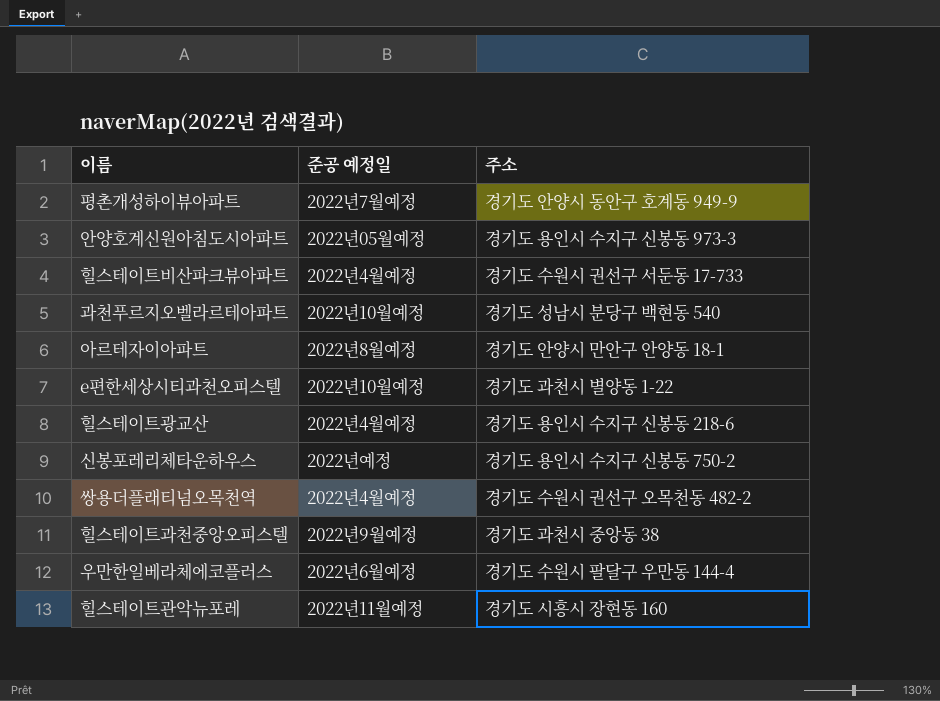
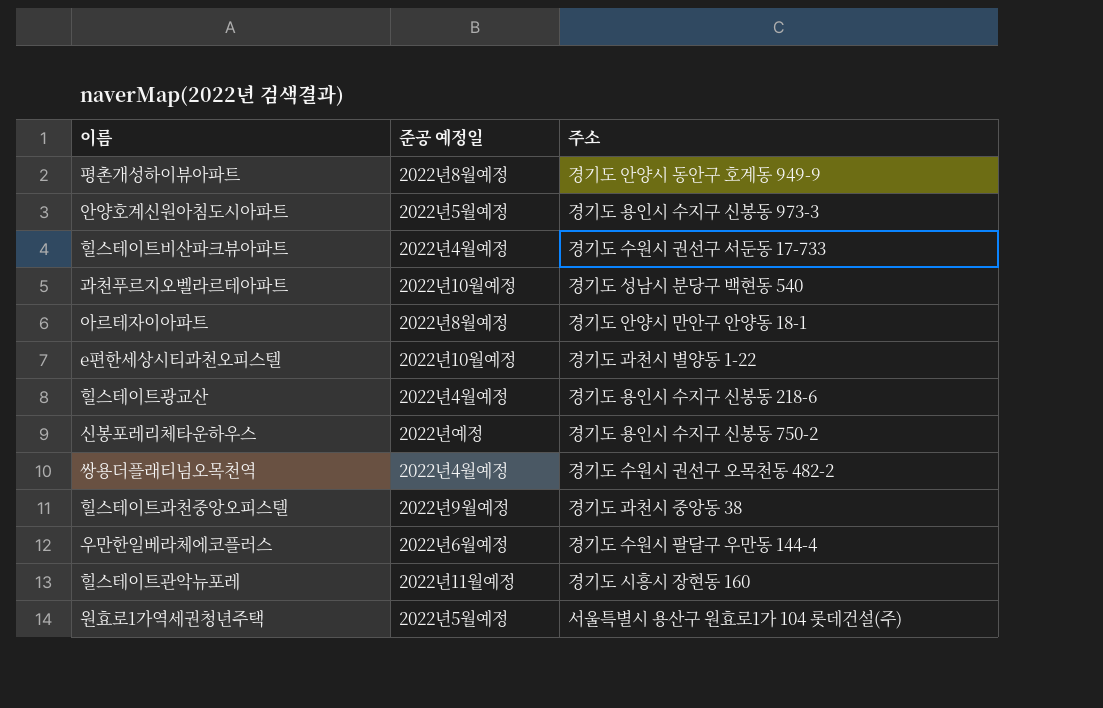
평촌개성하이뷰아파트 | 준공 예정일: 2022년7월예정 -> 2022년8월예정
안양호계신원아침도시아파트 | 준공 예정일: 2022년05월예정 -> 2022년5월예정
row 원효로1가역세권청년주택: none -> 2022년5월예정 | 서울특별시 용산구 원효로1가 104 롯데건설(주)

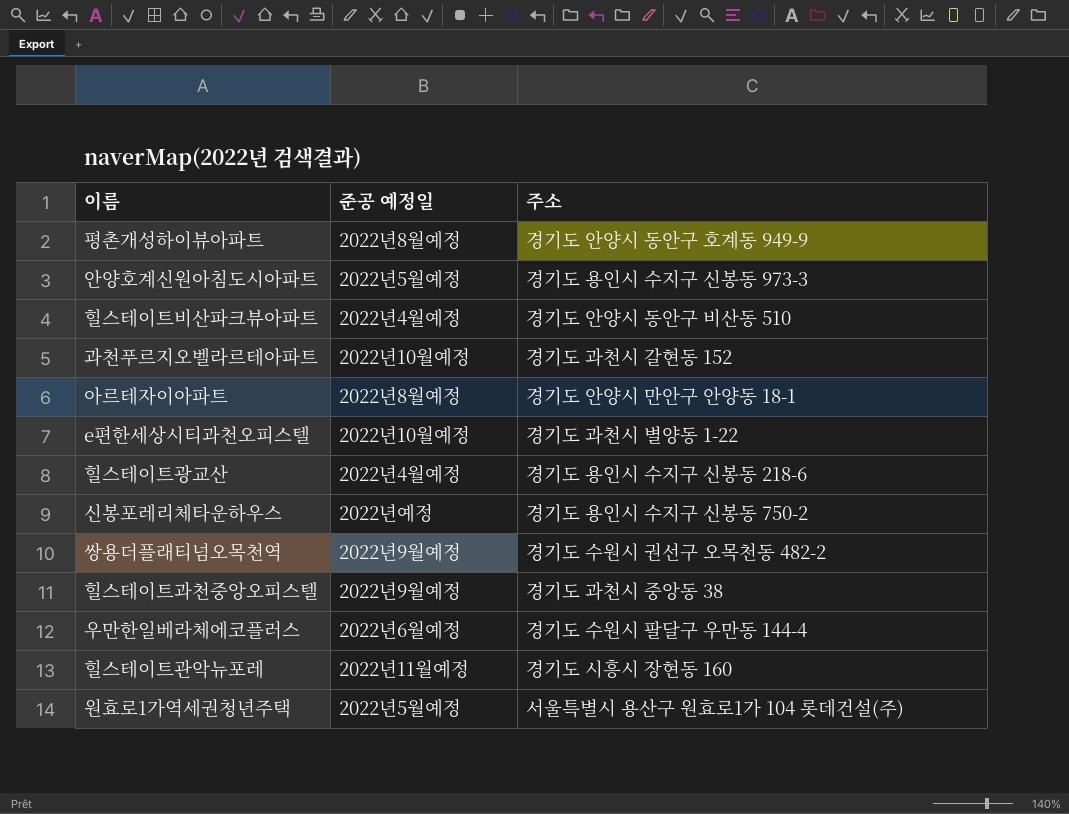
힐스테이트비산파크뷰아파트 | 주소: 경기도 수원시 권선구 서둔동 17-733 -> 경기도 안양시 동안구 비산동 510
과천푸르지오벨라르테아파트 | 주소: 경기도 성남시 분당구 백현동 540 -> 경기도 과천시 갈현동 152
쌍용더플래티넘오목천역 | 준공 예정일: 2022년4월예정 -> 2022년9월예정

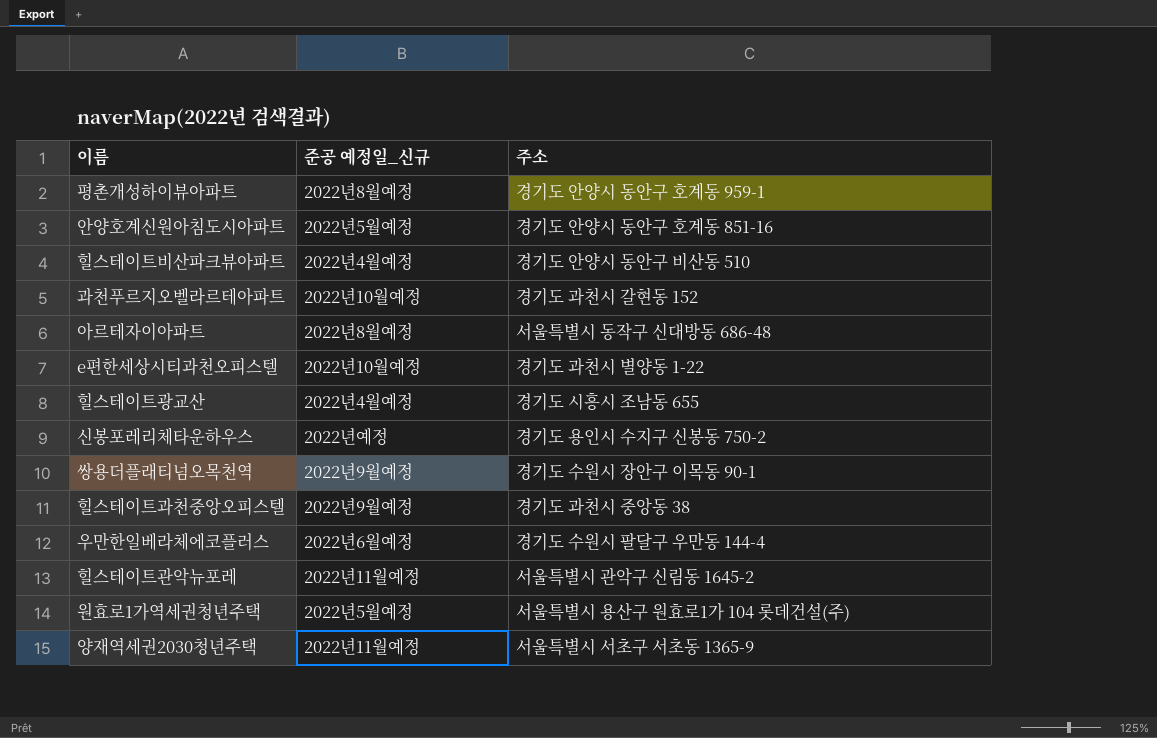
column name: 준공 예정일 -> 준공 예정일_신규
평촌개성하이뷰아파트 | 주소: 경기도 안양시 동안구 호계동 949-9 -> 경기도 안양시 동안구 호계동 959-1
안양호계신원아침도시아파트 | 주소: 경기도 용인시 수지구 신봉동 973-3 -> 경기도 안양시 동안구 호계동 851-16
아르테자이아파트 | 주소: 경기도 안양시 만안구 안양동 18-1 -> 서울특별시 동작구 신대방동 686-48
힐스테이트광교산 | 주소: 경기도 용인시 수지구 신봉동 218-6 -> 경기도 시흥시 조남동 655
쌍용더플래티넘오목천역 | 주소: 경기도 수원시 권선구 오목천동 482-2 -> 경기도 수원시 장안구 이목동 90-1
힐스테이트관악뉴포레 | 주소: 경기도 시흥시 장현동 160 -> 서울특별시 관악구 신림동 1645-2
row 양재역세권2030청년주택: none -> 2022년11월예정 | 서울특별시 서초구 서초동 1365-9

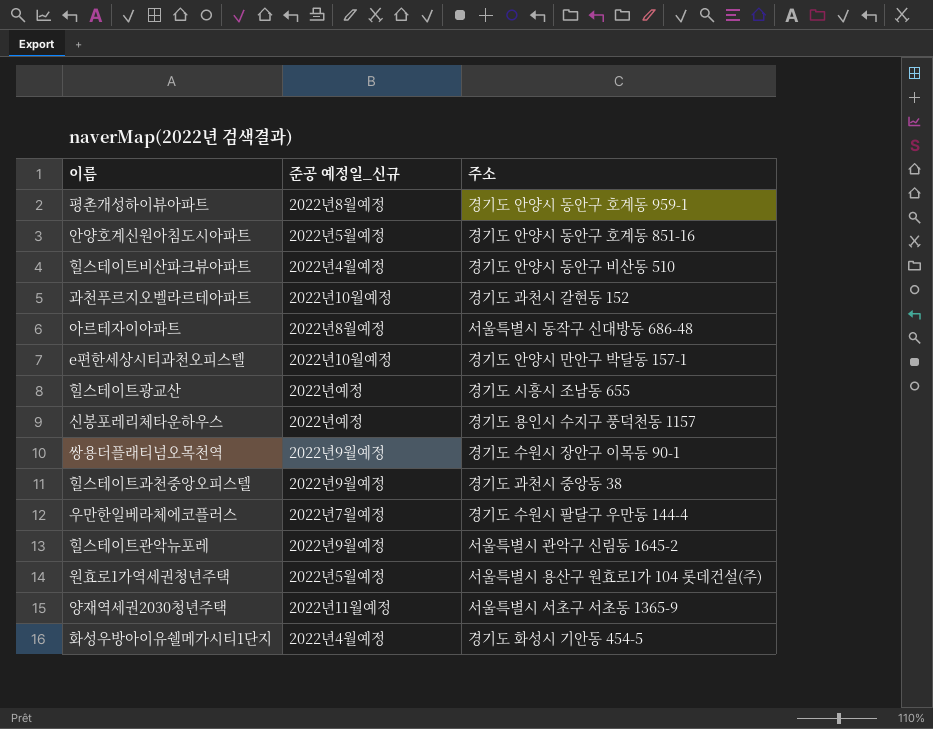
e편한세상시티과천오피스텔 | 주소: 경기도 과천시 별양동 1-22 -> 경기도 안양시 만안구 박달동 157-1
힐스테이트광교산 | 준공 예정일_신규: 2022년4월예정 -> 2022년예정
신봉포레리체타운하우스 | 주소: 경기도 용인시 수지구 신봉동 750-2 -> 경기도 용인시 수지구 풍덕천동 1157
우만한일베라체에코플러스 | 준공 예정일_신규: 2022년6월예정 -> 2022년7월예정
힐스테이트관악뉴포레 | 준공 예정일_신규: 2022년11월예정 -> 2022년9월예정
row 화성우방아이유쉘메가시티1단지: none -> 2022년4월예정 | 경기도 화성시 기안동 454-5

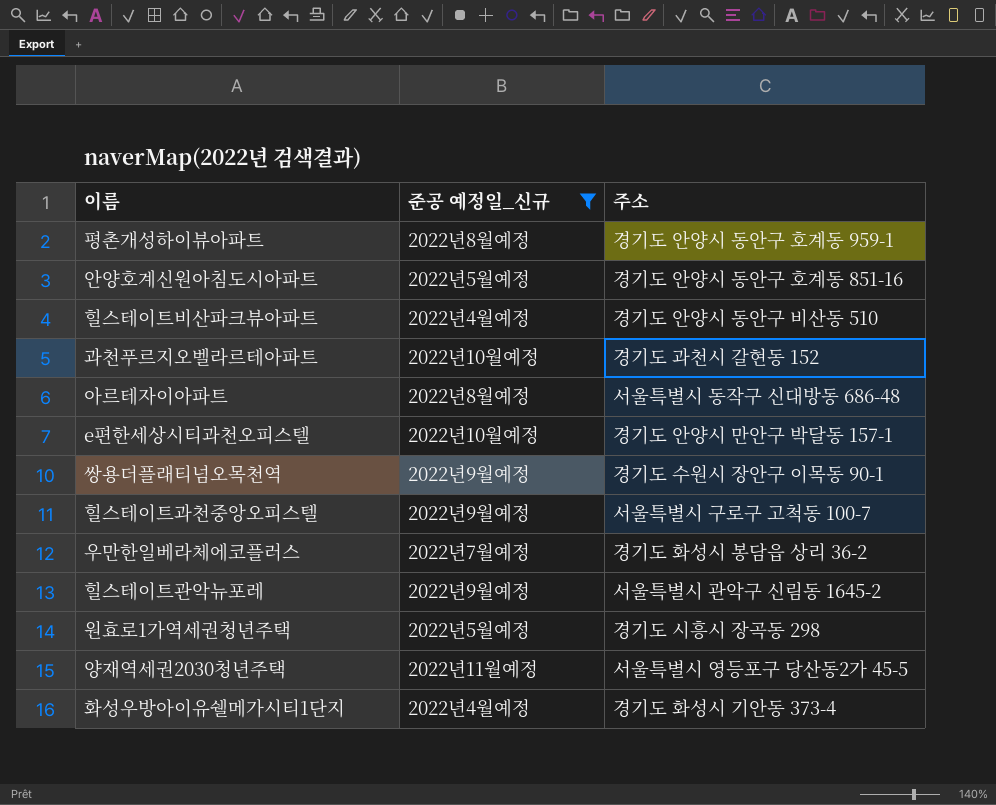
filter: none -> 준공 예정일_신규 != 2022년예정
힐스테이트과천중앙오피스텔 | 주소: 경기도 과천시 중앙동 38 -> 서울특별시 구로구 고척동 100-7
우만한일베라체에코플러스 | 주소: 경기도 수원시 팔달구 우만동 144-4 -> 경기도 화성시 봉담읍 상리 36-2
원효로1가역세권청년주택 | 주소: 서울특별시 용산구 원효로1가 104 롯데건설(주) -> 경기도 시흥시 장곡동 298
양재역세권2030청년주택 | 주소: 서울특별시 서초구 서초동 1365-9 -> 서울특별시 영등포구 당산동2가 45-5
화성우방아이유쉘메가시티1단지 | 주소: 경기도 화성시 기안동 454-5 -> 경기도 화성시 기안동 373-4

